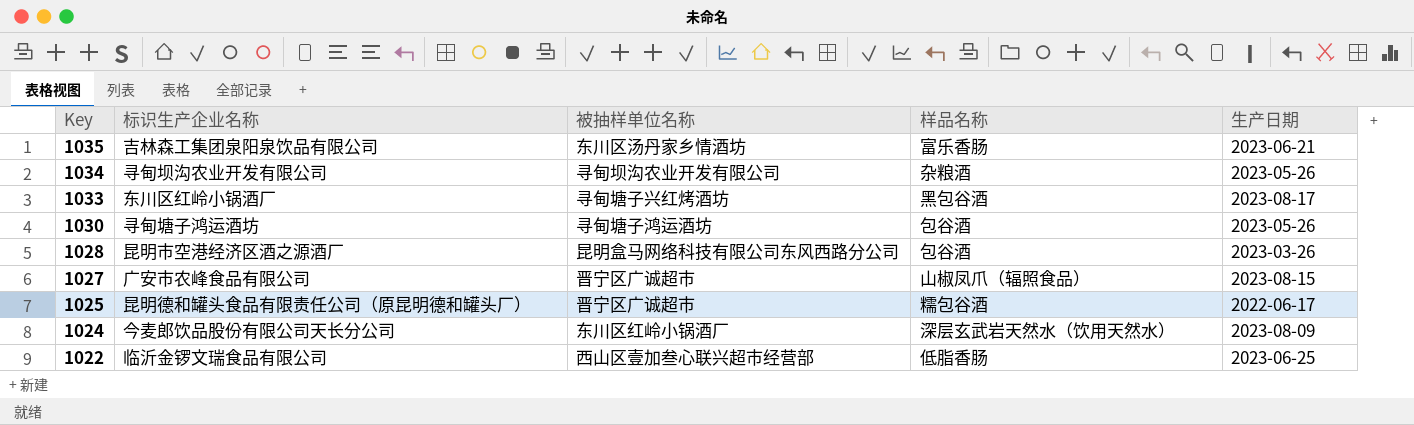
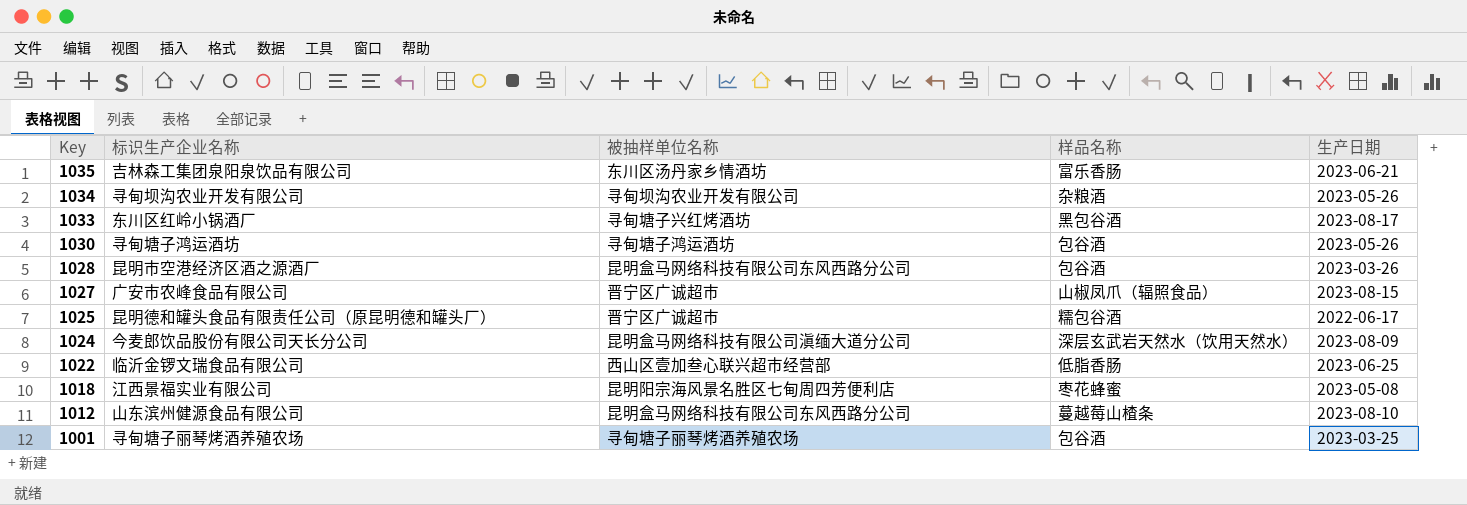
1024 | 被抽样单位名称: 东川区红岭小锅酒厂 -> 昆明盒马网络科技有限公司滇缅大道分公司
row 1018: none -> 江西景福实业有限公司 | 昆明阳宗海风景名胜区七甸周四芳便利店 | 枣花蜂蜜 | 2023-05-08
row 1012: none -> 山东滨州健源食品有限公司 | 昆明盒马网络科技有限公司东风西路分公司 | 蔓越莓山楂条 | 2023-08-10
row 1001: none -> 寻甸塘子丽琴烤酒养殖农场 | 寻甸塘子丽琴烤酒养殖农场 | 包谷酒 | 2023-03-25

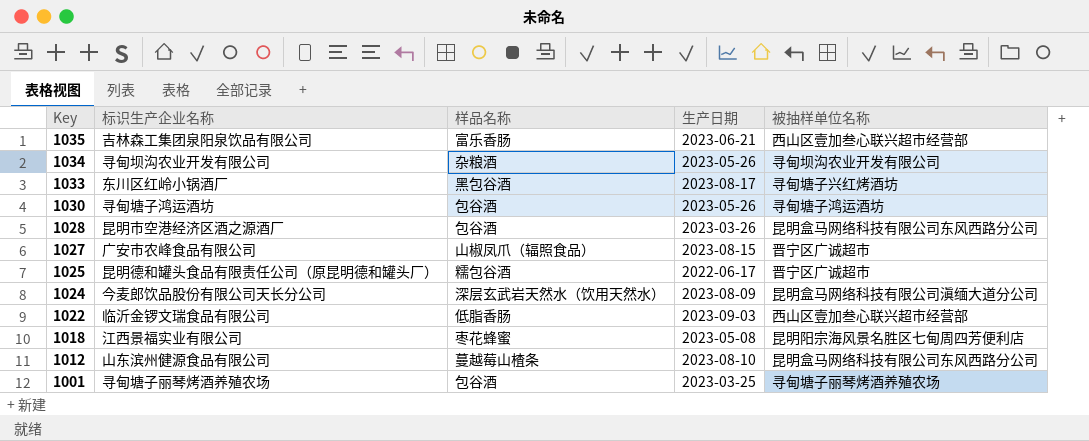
column 被抽样单位名称 | position: 3 -> 5
1035 | 被抽样单位名称: 东川区汤丹家乡情酒坊 -> 西山区壹加叁心联兴超市经营部
1022 | 生产日期: 2023-06-25 -> 2023-09-03

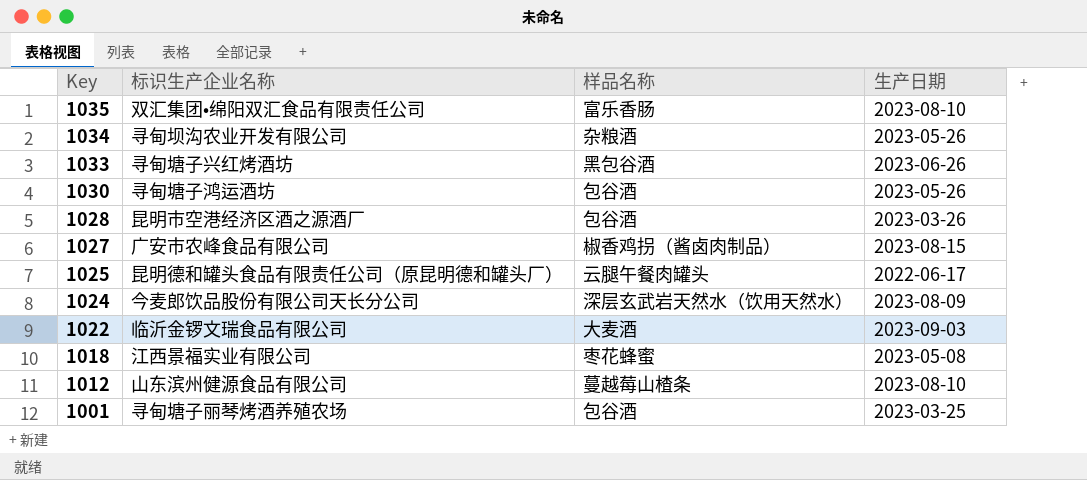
column 被抽样单位名称 | position: 5 -> none
1035 | 标识生产企业名称: 吉林森工集团泉阳泉饮品有限公司 -> 双汇集团•绵阳双汇食品有限责任公司
1035 | 生产日期: 2023-06-21 -> 2023-08-10
1033 | 标识生产企业名称: 东川区红岭小锅酒厂 -> 寻甸塘子兴红烤酒坊
1033 | 生产日期: 2023-08-17 -> 2023-06-26
1027 | 样品名称: 山椒凤爪（辐照食品） -> 椒香鸡拐（酱卤肉制品）
1025 | 样品名称: 糯包谷酒 -> 云腿午餐肉罐头
1022 | 样品名称: 低脂香肠 -> 大麦酒

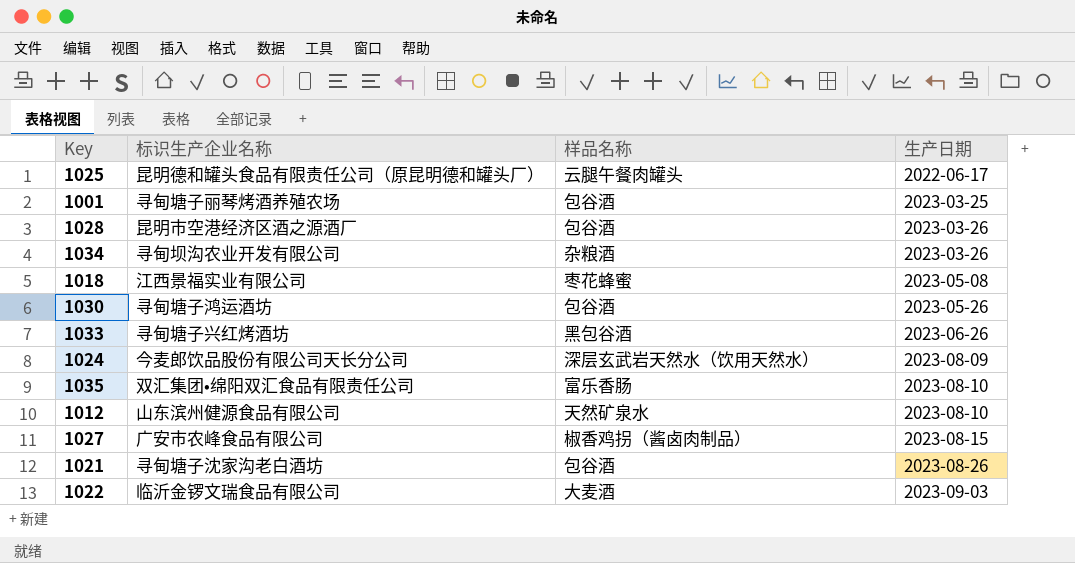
row order: Key descending -> 生产日期 ascending
1034 | 生产日期: 2023-05-26 -> 2023-03-26
1012 | 样品名称: 蔓越莓山楂条 -> 天然矿泉水
row 1021: none -> 寻甸塘子沈家沟老白酒坊 | 包谷酒 | 2023-08-26

